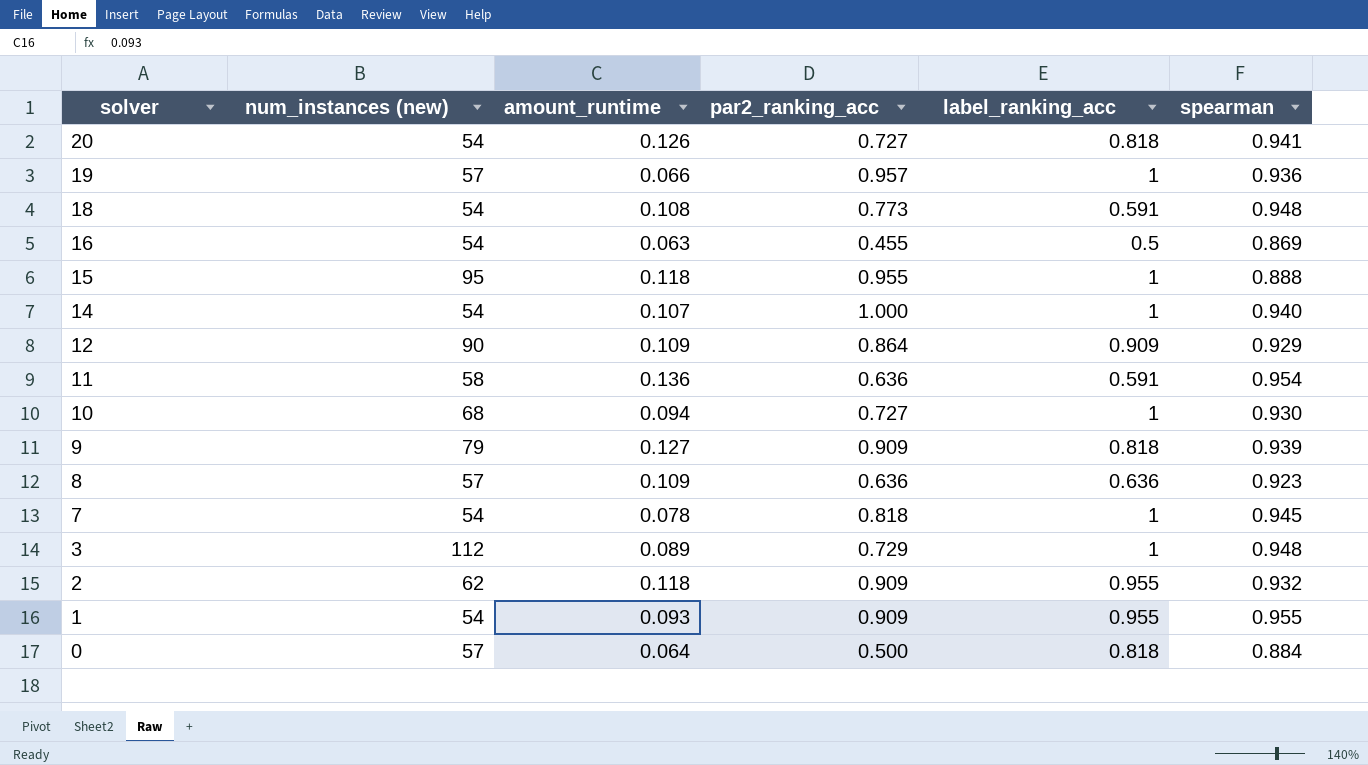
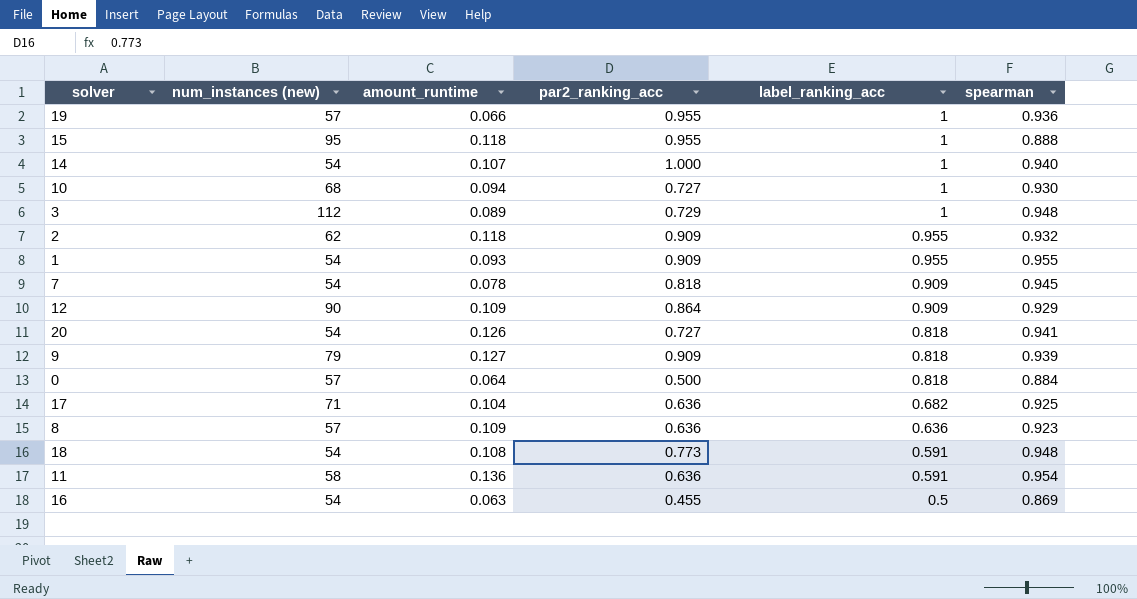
row order: solver descending -> label_ranking_acc descending
19 | par2_ranking_acc: 0.957 -> 0.955
7 | label_ranking_acc: 1 -> 0.909
row 17: none -> 71 | 0.104 | 0.636 | 0.682 | 0.925

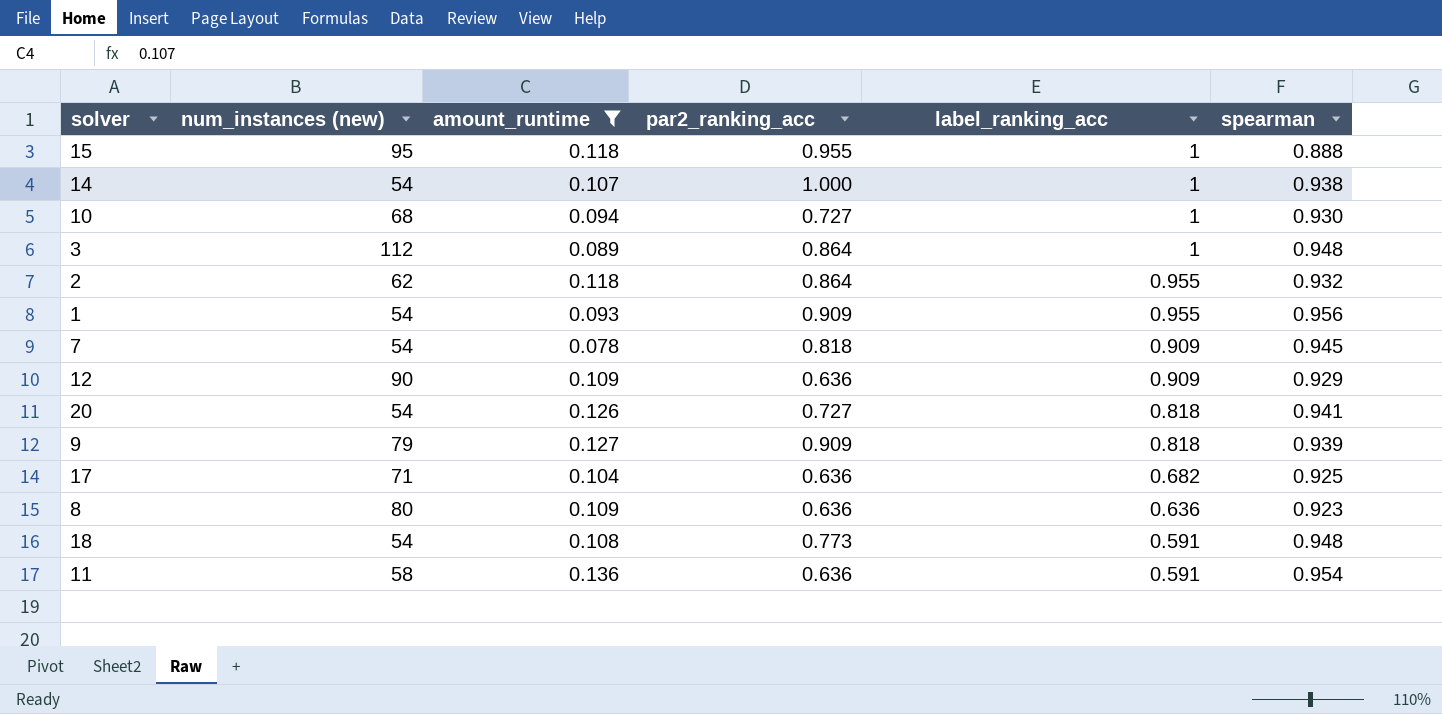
filter: none -> amount_runtime >= 0.078
14 | spearman: 0.940 -> 0.938
3 | par2_ranking_acc: 0.729 -> 0.864
2 | par2_ranking_acc: 0.909 -> 0.864
1 | spearman: 0.955 -> 0.956
12 | par2_ranking_acc: 0.864 -> 0.636
8 | num_instances (new): 57 -> 80

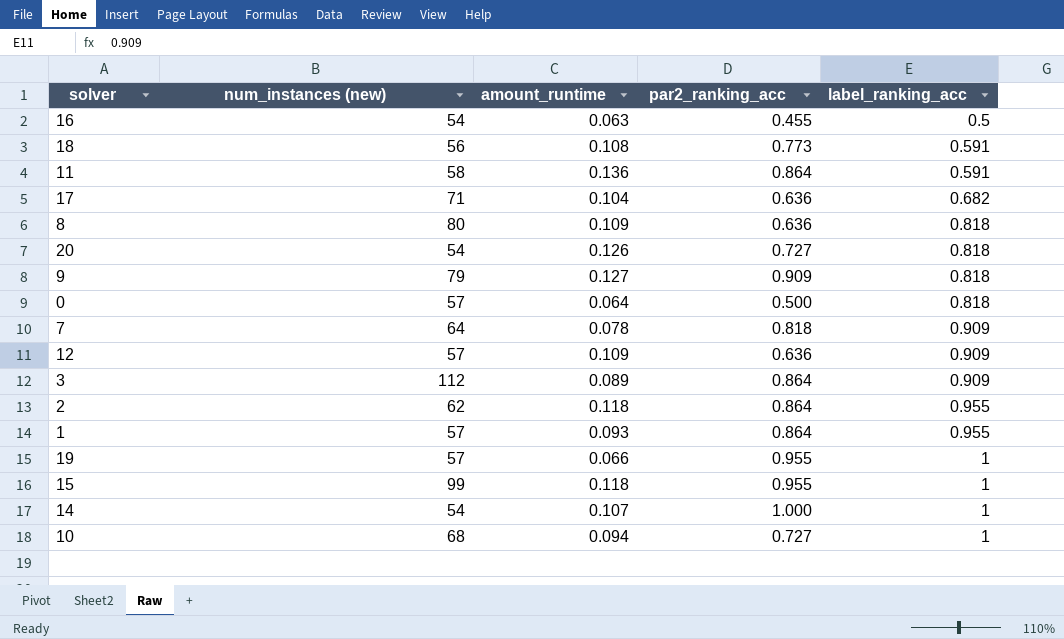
filter: amount_runtime >= 0.078 -> none
row order: label_ranking_acc descending -> label_ranking_acc ascending
column spearman | position: 6 -> none
18 | num_instances (new): 54 -> 56
11 | par2_ranking_acc: 0.636 -> 0.864
8 | label_ranking_acc: 0.636 -> 0.818
7 | num_instances (new): 54 -> 64
12 | num_instances (new): 90 -> 57
3 | label_ranking_acc: 1 -> 0.909
1 | num_instances (new): 54 -> 57
1 | par2_ranking_acc: 0.909 -> 0.864
15 | num_instances (new): 95 -> 99

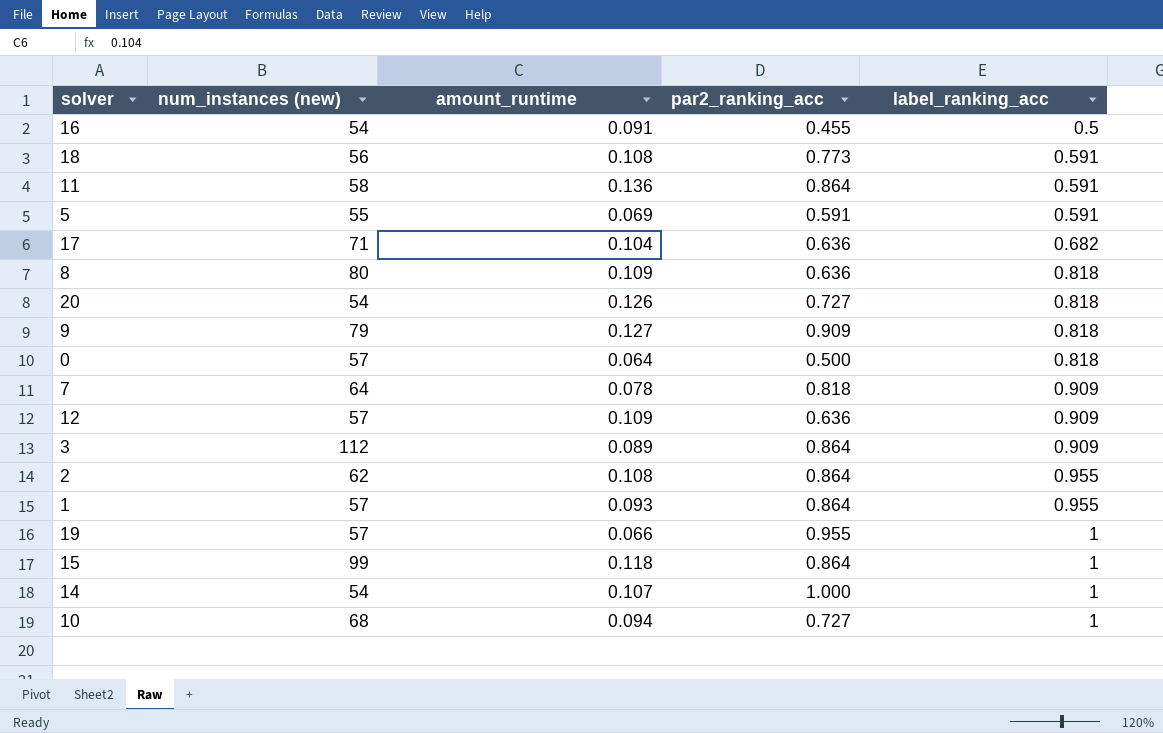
16 | amount_runtime: 0.063 -> 0.091
row 5: none -> 55 | 0.069 | 0.591 | 0.591
2 | amount_runtime: 0.118 -> 0.108
15 | par2_ranking_acc: 0.955 -> 0.864

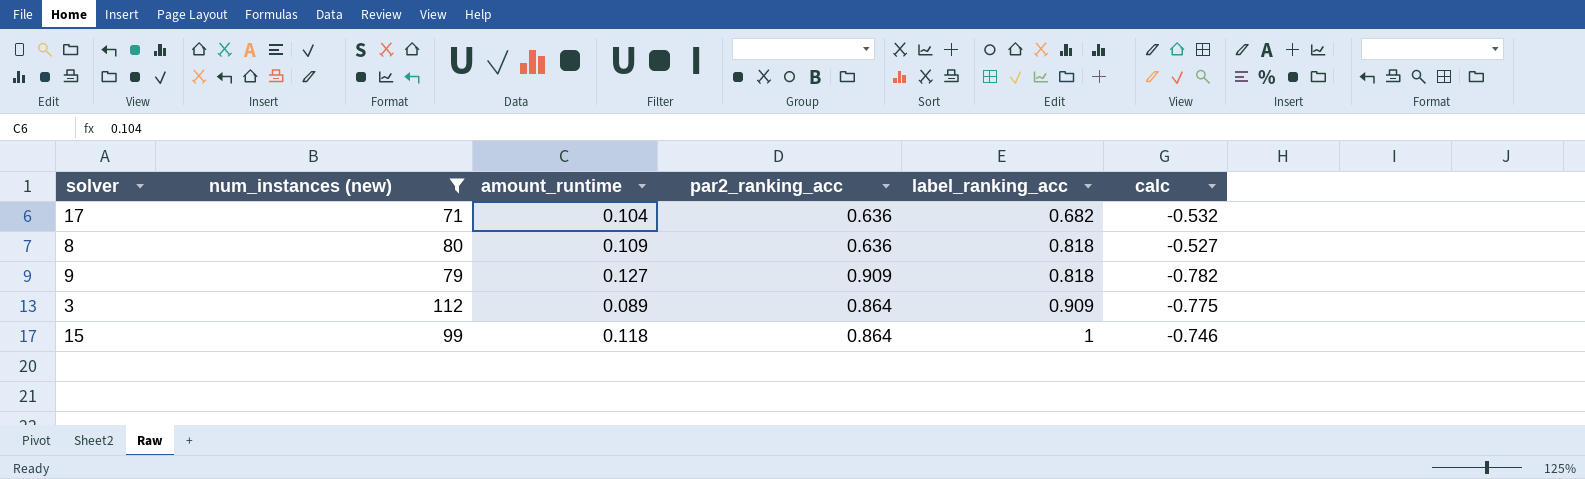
filter: none -> num_instances (new) >= 71
column calc | formula: none -> [amount_runtime] - [par2_ranking_acc]

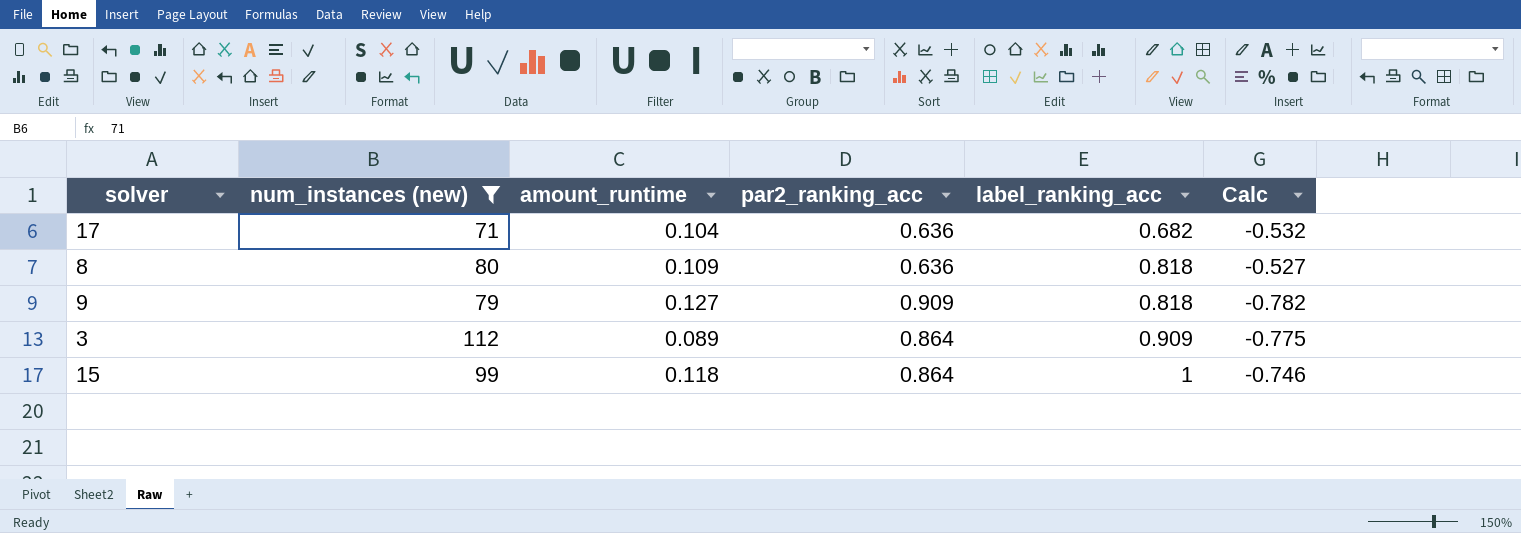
column name: calc -> Calc

